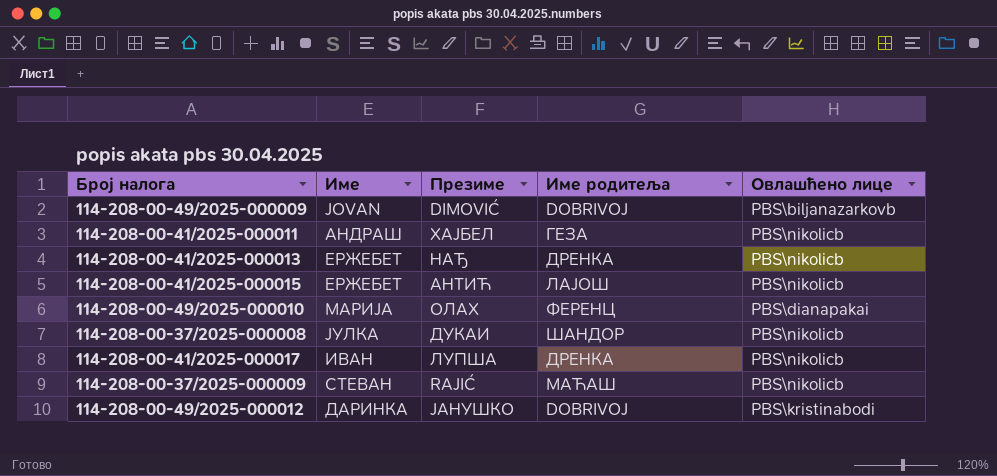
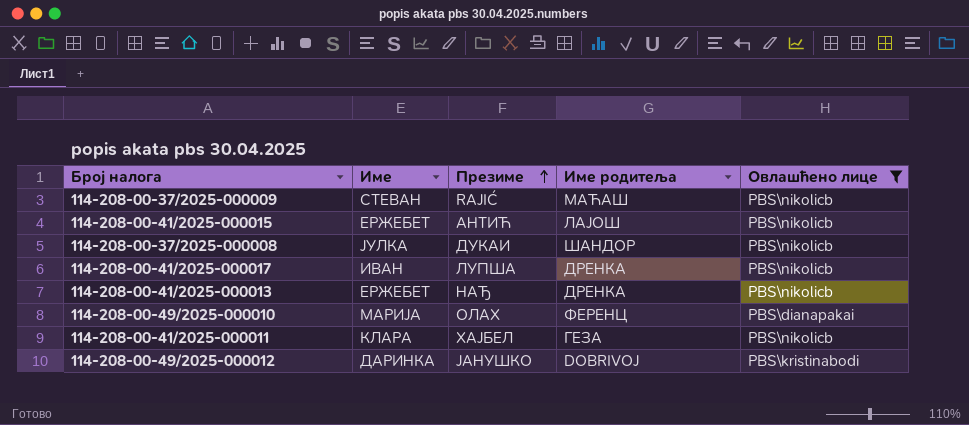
filter: none -> Овлашћено лице != PBS\biljanazarkovb
row order: none -> Презиме ascending
114-208-00-41/2025-000011 | Име: АНДРАШ -> КЛАРА

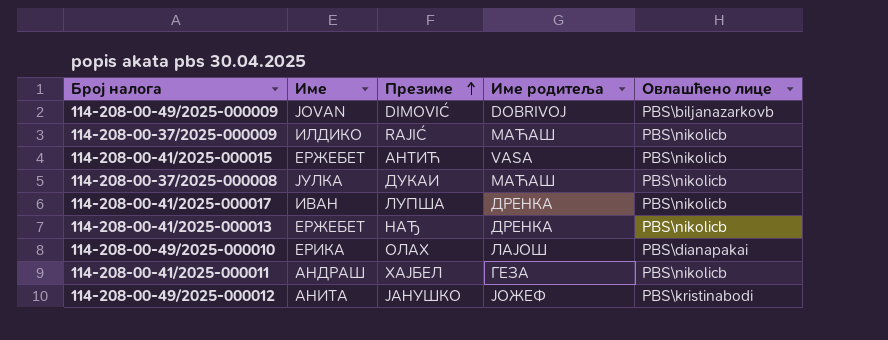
filter: Овлашћено лице != PBS\biljanazarkovb -> none
114-208-00-37/2025-000009 | Име: СТЕВАН -> ИЛДИКО
114-208-00-41/2025-000015 | Име родитеља: ЛАЈОШ -> VASA
114-208-00-37/2025-000008 | Име родитеља: ШАНДОР -> МАЋАШ
114-208-00-49/2025-000010 | Име: МАРИЈА -> ЕРИКА
114-208-00-49/2025-000010 | Име родитеља: ФЕРЕНЦ -> ЛАЈОШ
114-208-00-41/2025-000011 | Име: КЛАРА -> АНДРАШ
114-208-00-49/2025-000012 | Име: ДАРИНКА -> АНИТА
114-208-00-49/2025-000012 | Име родитеља: DOBRIVOJ -> ЈОЖЕФ

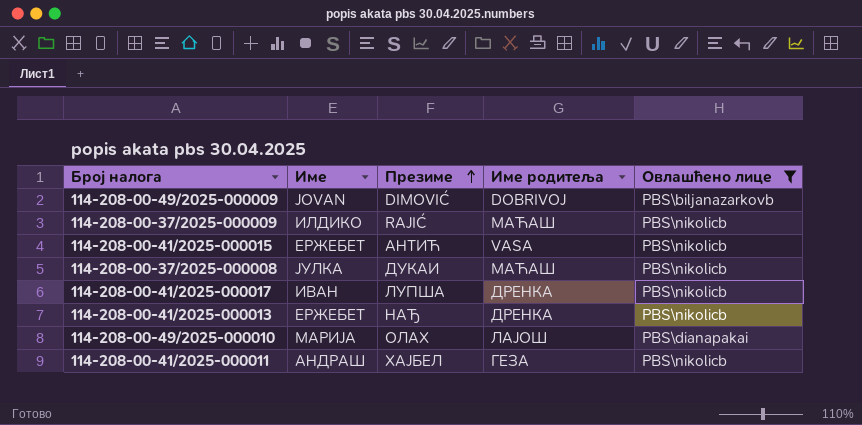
filter: none -> Овлашћено лице != PBS\kristinabodi
114-208-00-49/2025-000010 | Име: ЕРИКА -> МАРИЈА

